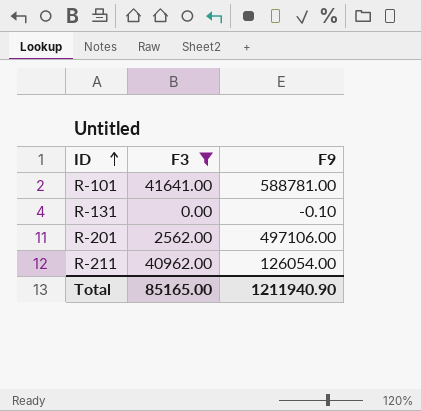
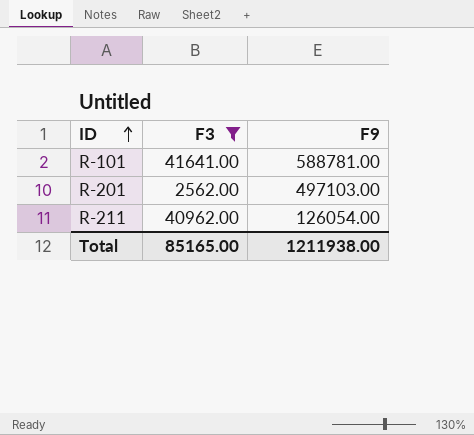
row R-131: 0.00 | -0.10 -> none
R-201 | F9: 497106.00 -> 497103.00
Total | F9: 1211940.90 -> 1211938.00

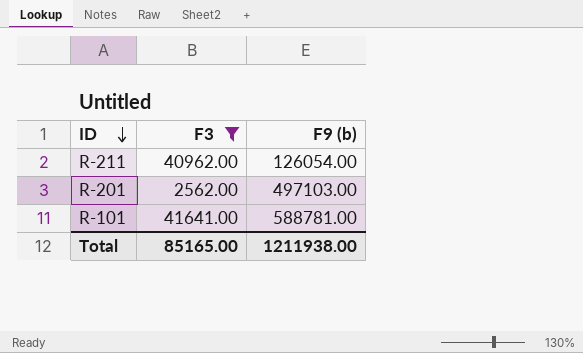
row order: ID ascending -> ID descending
column name: F9 -> F9 (b)

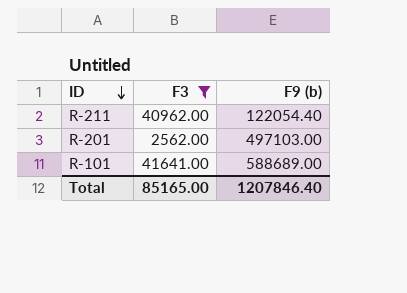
R-211 | F9 (b): 126054.00 -> 122054.40
R-101 | F9 (b): 588781.00 -> 588689.00
Total | F9 (b): 1211938.00 -> 1207846.40

